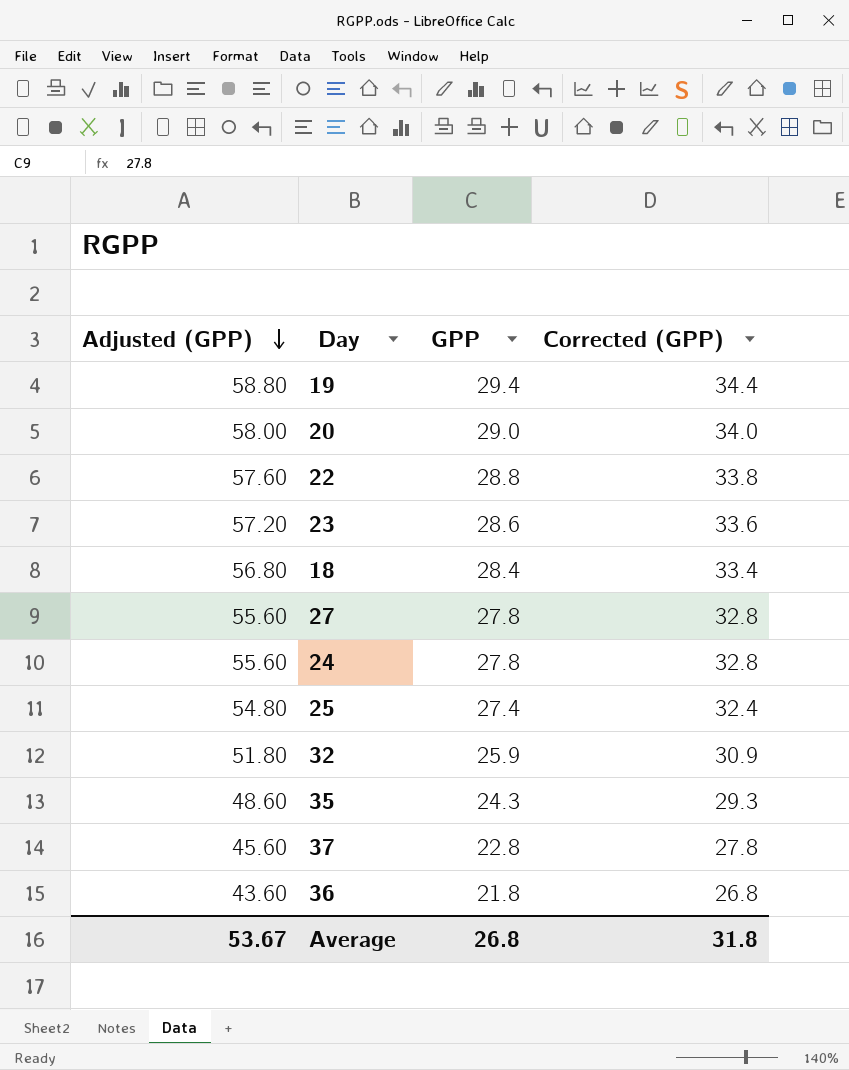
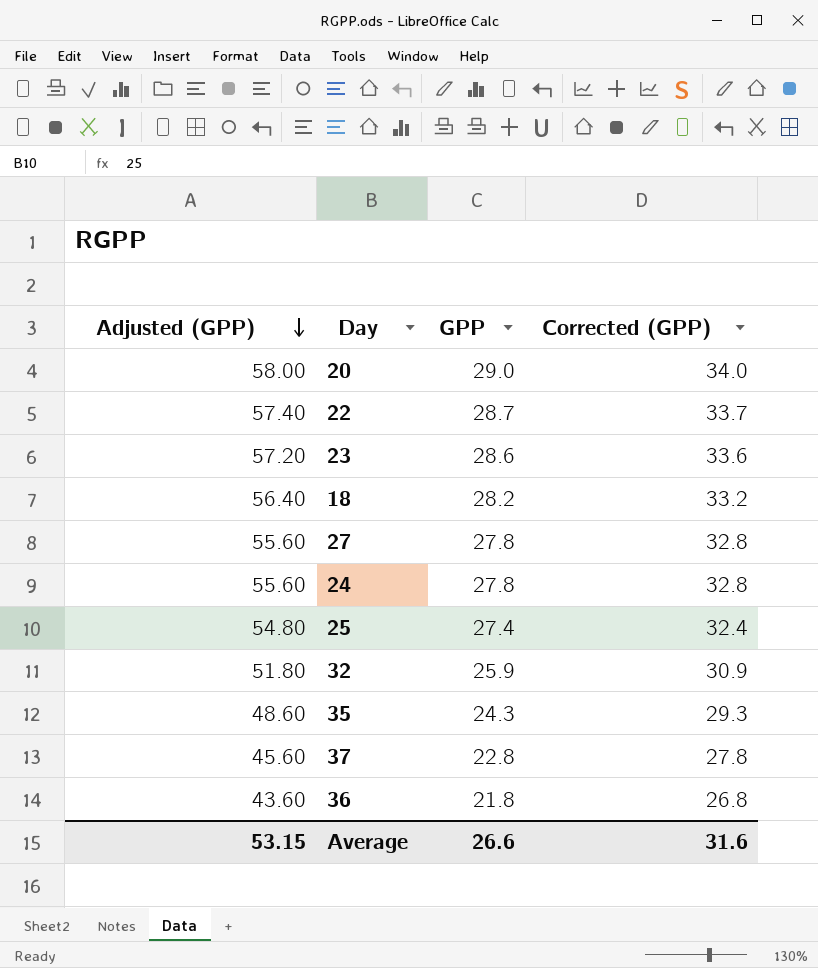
row 19: 58.80 | 29.4 | 34.4 -> none
22 | Adjusted (GPP): 57.60 -> 57.40
22 | GPP: 28.8 -> 28.7
22 | Corrected (GPP): 33.8 -> 33.7
18 | Adjusted (GPP): 56.80 -> 56.40
18 | GPP: 28.4 -> 28.2
18 | Corrected (GPP): 33.4 -> 33.2
Average | Adjusted (GPP): 53.67 -> 53.15
Average | GPP: 26.8 -> 26.6
Average | Corrected (GPP): 31.8 -> 31.6

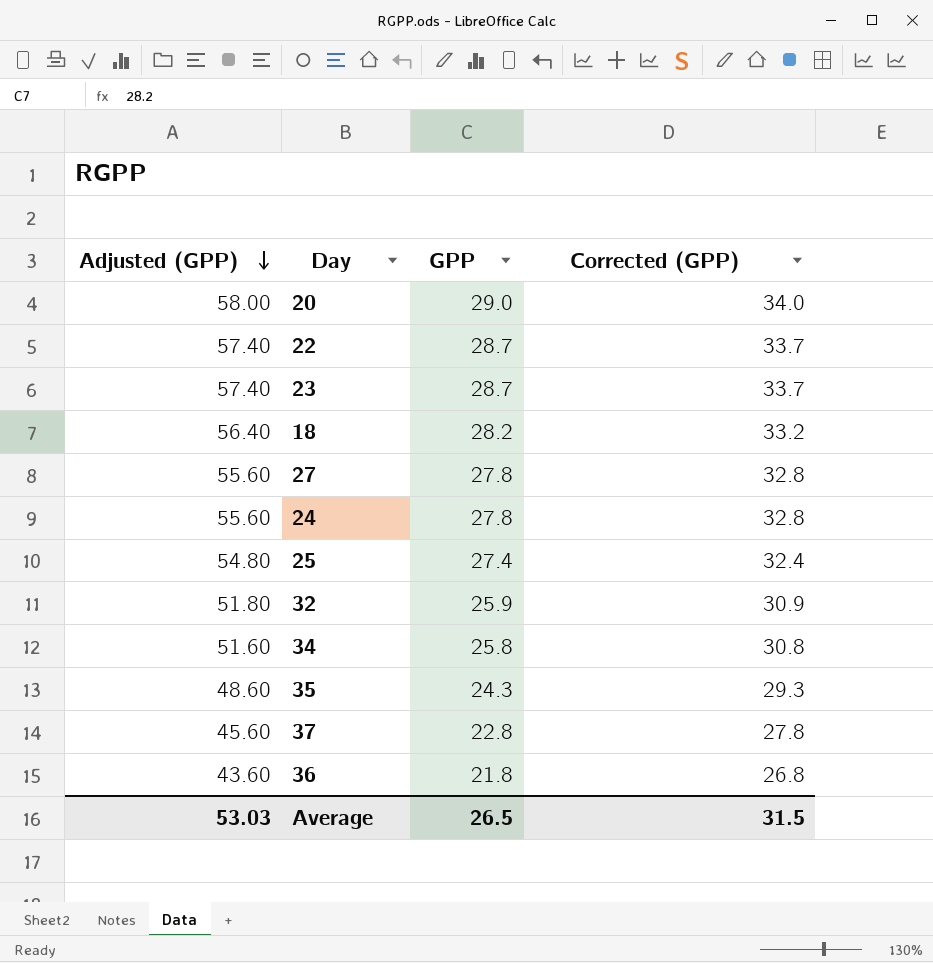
23 | Adjusted (GPP): 57.20 -> 57.40
23 | GPP: 28.6 -> 28.7
23 | Corrected (GPP): 33.6 -> 33.7
row 34: none -> 51.60 | 25.8 | 30.8
Average | Adjusted (GPP): 53.15 -> 53.03
Average | GPP: 26.6 -> 26.5
Average | Corrected (GPP): 31.6 -> 31.5

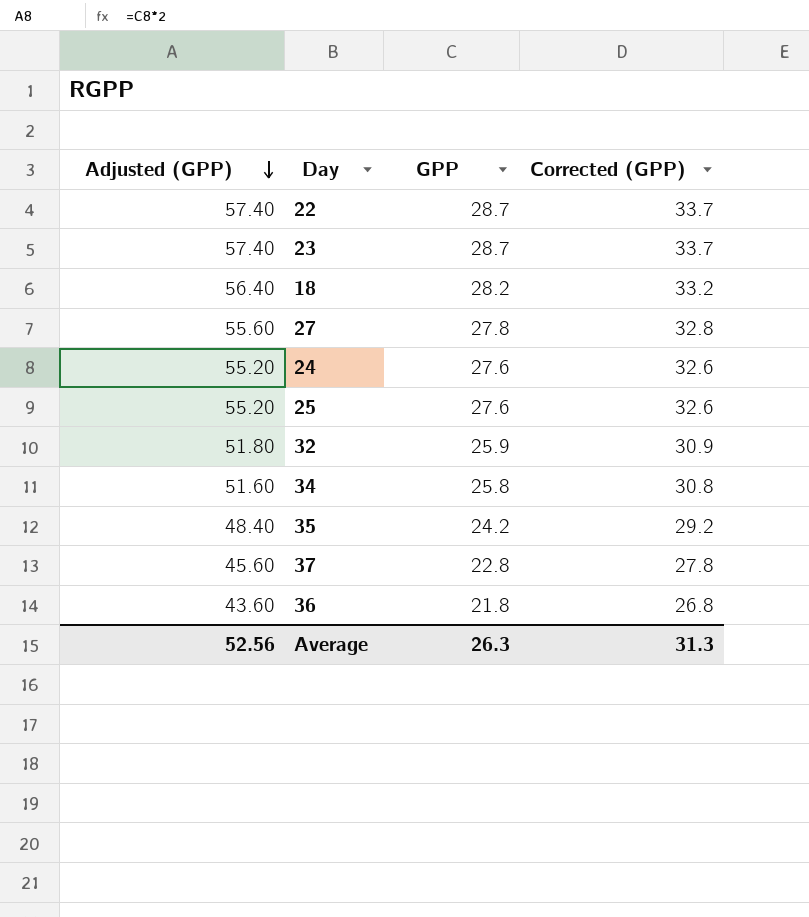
row 20: 58.00 | 29.0 | 34.0 -> none
24 | Adjusted (GPP): 55.60 -> 55.20
24 | GPP: 27.8 -> 27.6
24 | Corrected (GPP): 32.8 -> 32.6
25 | Adjusted (GPP): 54.80 -> 55.20
25 | GPP: 27.4 -> 27.6
25 | Corrected (GPP): 32.4 -> 32.6
35 | Adjusted (GPP): 48.60 -> 48.40
35 | GPP: 24.3 -> 24.2
35 | Corrected (GPP): 29.3 -> 29.2
Average | Adjusted (GPP): 53.03 -> 52.56
Average | GPP: 26.5 -> 26.3
Average | Corrected (GPP): 31.5 -> 31.3

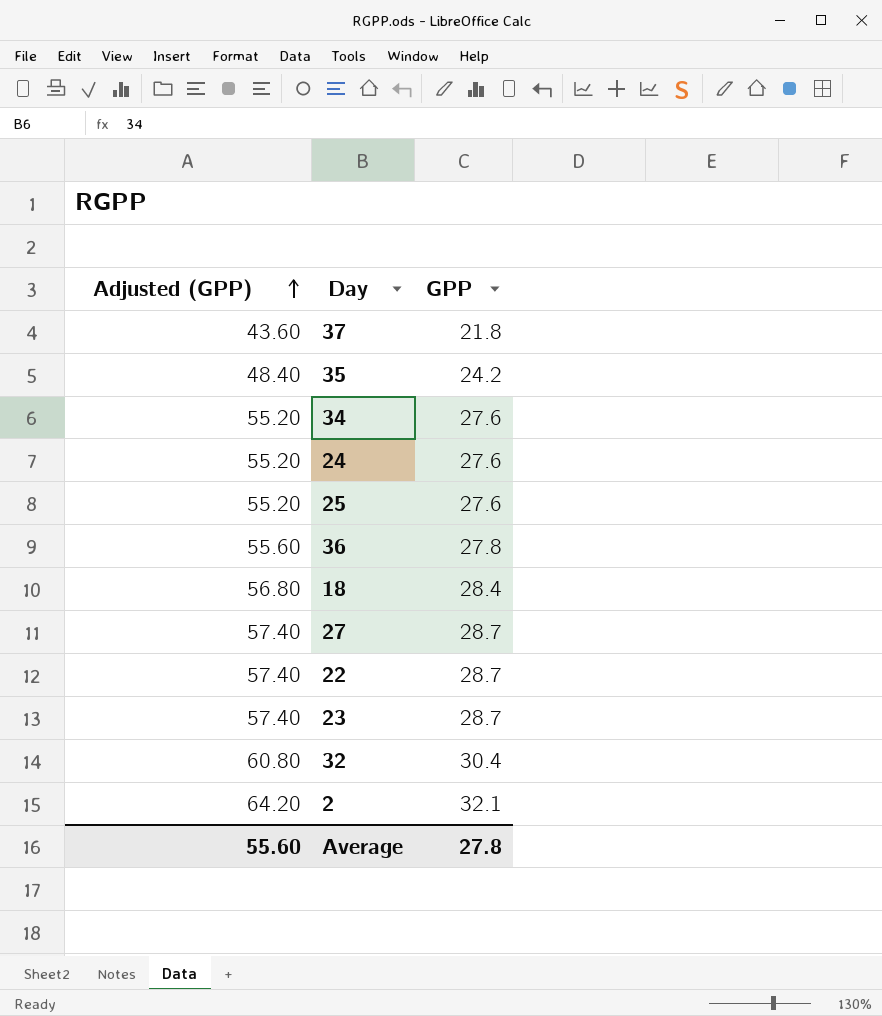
row order: Adjusted (GPP) descending -> Adjusted (GPP) ascending
column Corrected (GPP) | formula: [GPP] + 5 -> none
37 | Adjusted (GPP): 45.60 -> 43.60
37 | GPP: 22.8 -> 21.8
34 | Adjusted (GPP): 51.60 -> 55.20
34 | GPP: 25.8 -> 27.6
36 | Adjusted (GPP): 43.60 -> 55.60
36 | GPP: 21.8 -> 27.8
18 | Adjusted (GPP): 56.40 -> 56.80
18 | GPP: 28.2 -> 28.4
27 | Adjusted (GPP): 55.60 -> 57.40
27 | GPP: 27.8 -> 28.7
32 | Adjusted (GPP): 51.80 -> 60.80
32 | GPP: 25.9 -> 30.4
row 2: none -> 64.20 | 32.1
Average | Adjusted (GPP): 52.56 -> 55.60
Average | GPP: 26.3 -> 27.8

